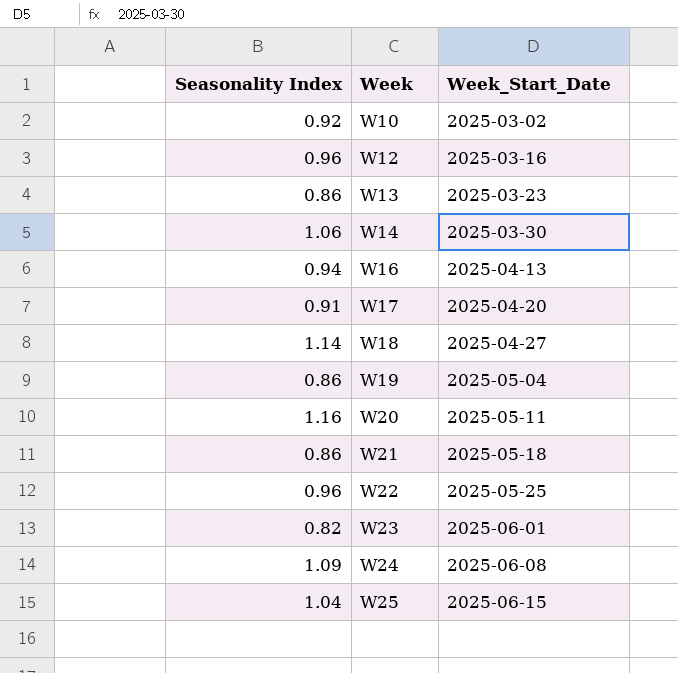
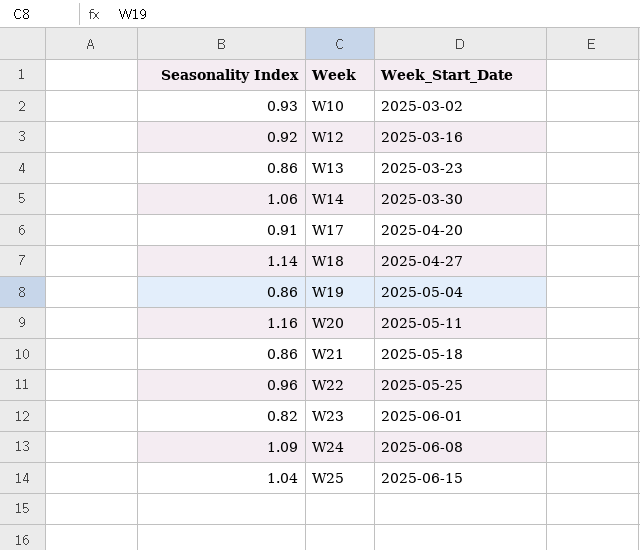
row W16: 0.94 | 2025-04-13 -> none
W10 | Seasonality Index: 0.92 -> 0.93
W12 | Seasonality Index: 0.96 -> 0.92

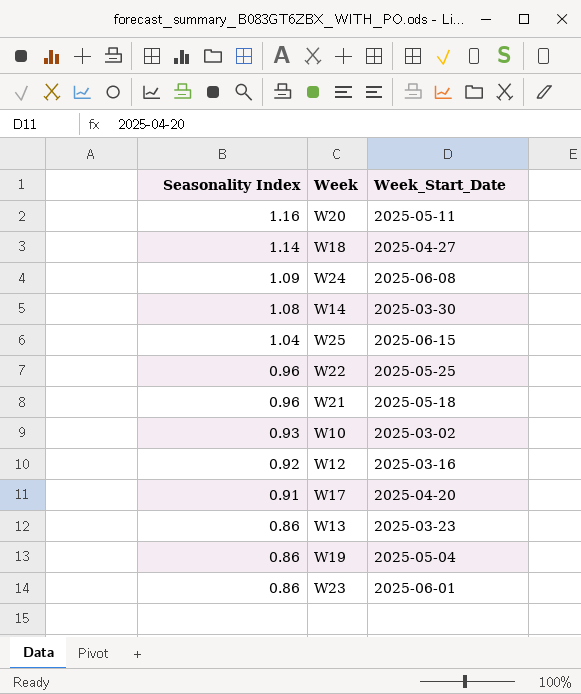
row order: Week ascending -> Seasonality Index descending
W14 | Seasonality Index: 1.06 -> 1.08
W21 | Seasonality Index: 0.86 -> 0.96
W23 | Seasonality Index: 0.82 -> 0.86

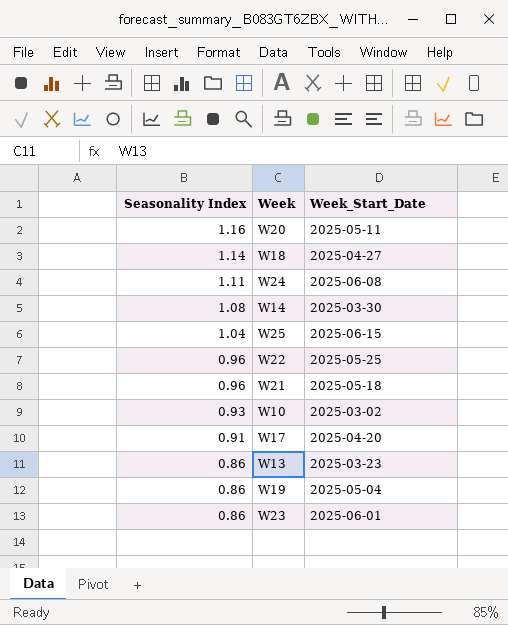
row W12: 0.92 | 2025-03-16 -> none
W24 | Seasonality Index: 1.09 -> 1.11

